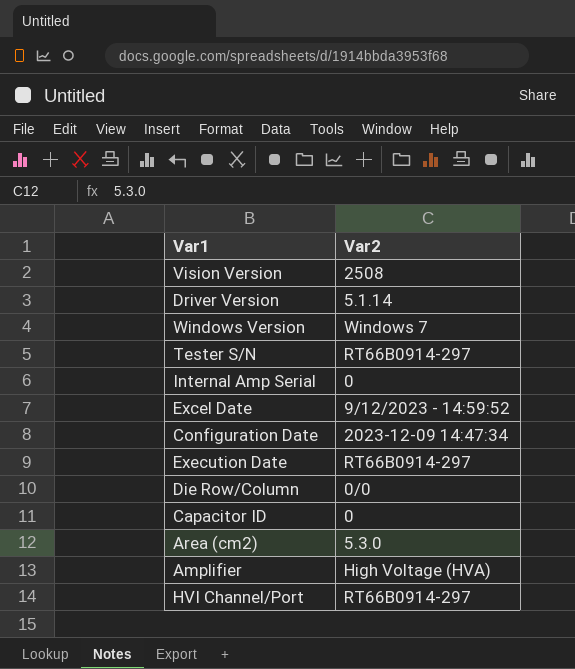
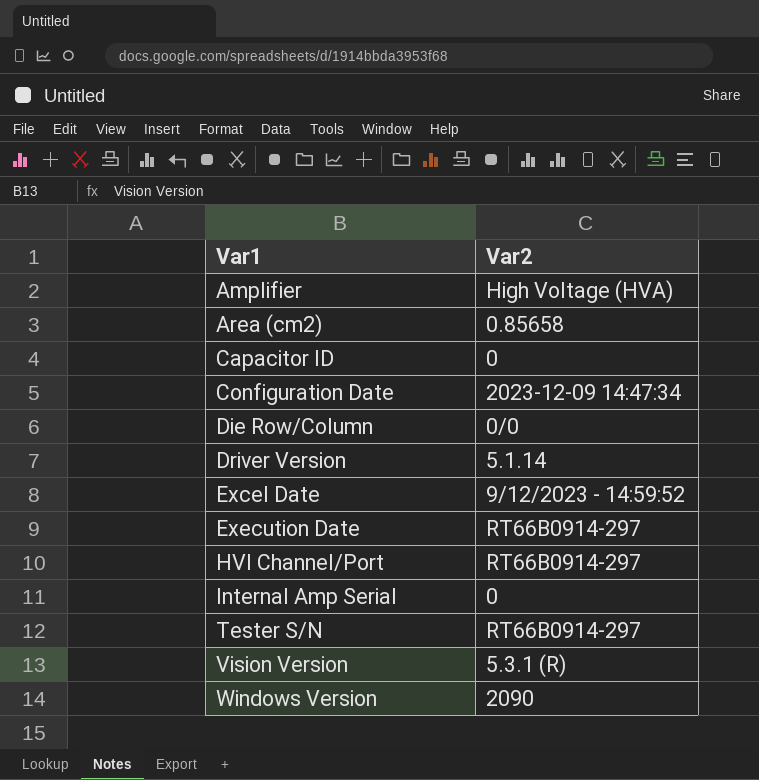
row order: none -> Var1 ascending
Area (cm2) | Var2: 5.3.0 -> 0.85658
Vision Version | Var2: 2508 -> 5.3.1 (R)
Windows Version | Var2: Windows 7 -> 2090

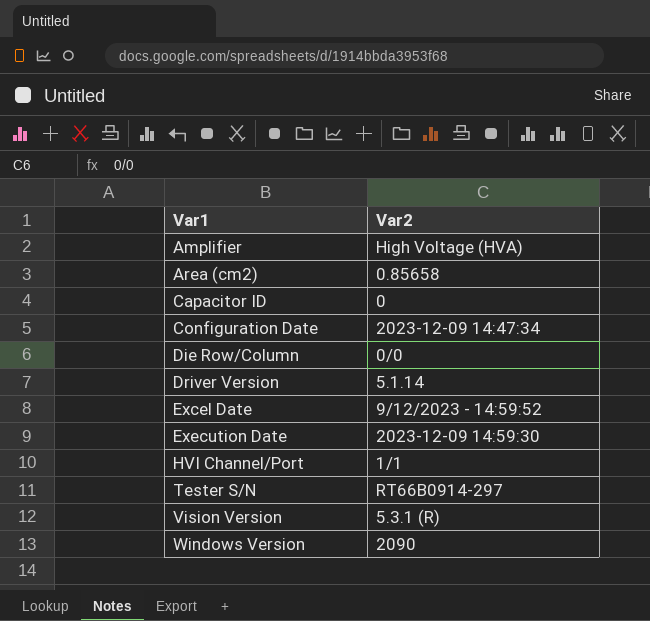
row Internal Amp Serial: 0 -> none
Execution Date | Var2: RT66B0914-297 -> 2023-12-09 14:59:30
HVI Channel/Port | Var2: RT66B0914-297 -> 1/1

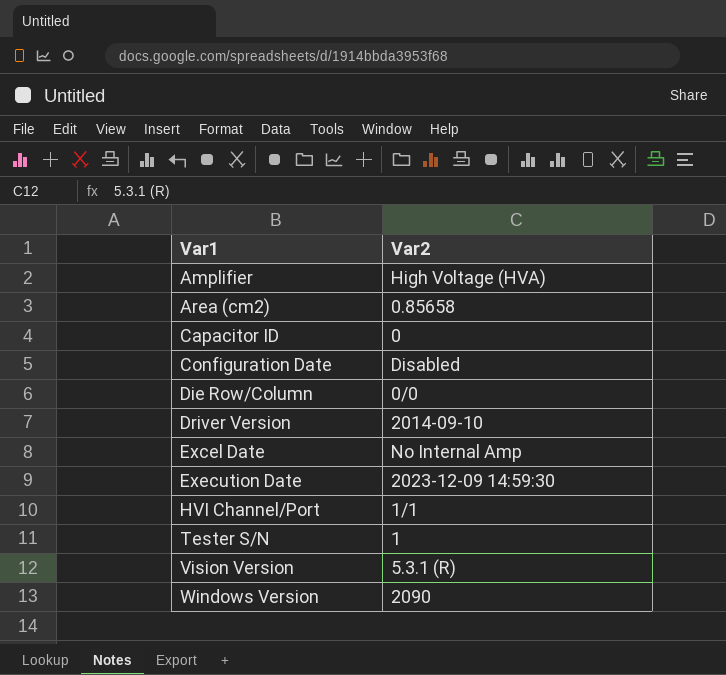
Configuration Date | Var2: 2023-12-09 14:47:34 -> Disabled
Driver Version | Var2: 5.1.14 -> 2014-09-10
Excel Date | Var2: 9/12/2023 - 14:59:52 -> No Internal Amp
Tester S/N | Var2: RT66B0914-297 -> 1

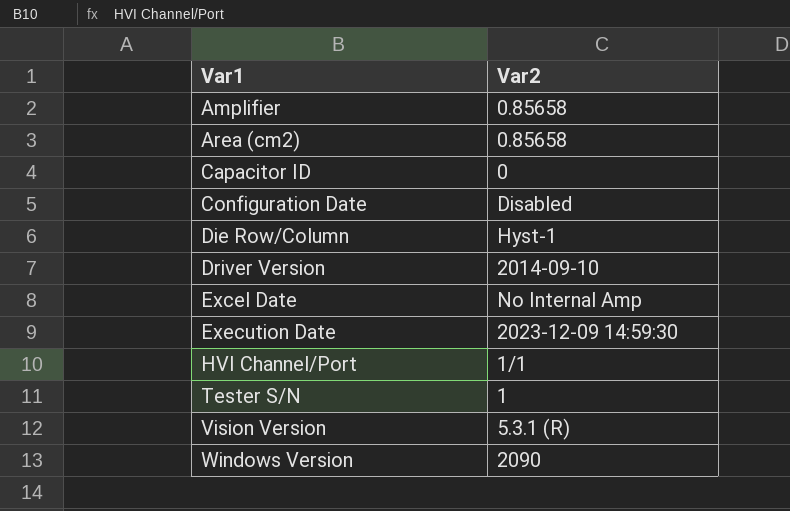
Amplifier | Var2: High Voltage (HVA) -> 0.85658
Die Row/Column | Var2: 0/0 -> Hyst-1

